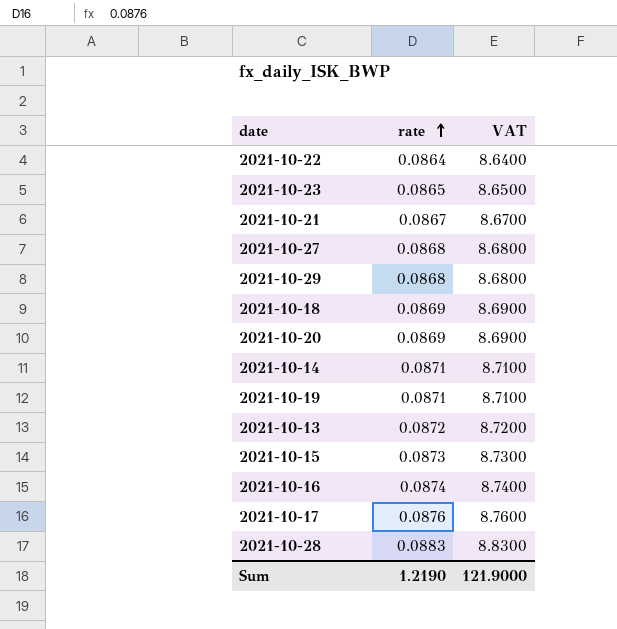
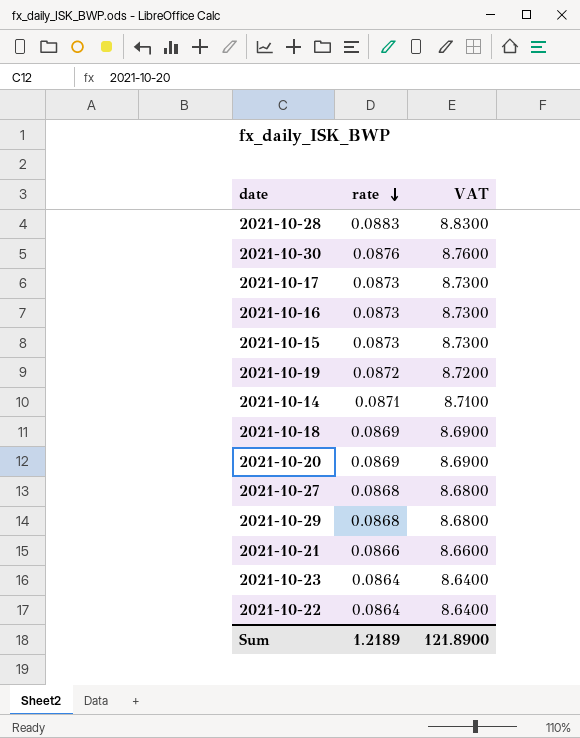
row order: rate ascending -> rate descending
row 2021-10-13: 0.0872 | 8.7200 -> none
row 2021-10-30: none -> 0.0876 | 8.7600
2021-10-17 | rate: 0.0876 -> 0.0873
2021-10-17 | VAT: 8.7600 -> 8.7300
2021-10-16 | rate: 0.0874 -> 0.0873
2021-10-16 | VAT: 8.7400 -> 8.7300
2021-10-19 | rate: 0.0871 -> 0.0872
2021-10-19 | VAT: 8.7100 -> 8.7200
2021-10-21 | rate: 0.0867 -> 0.0866
2021-10-21 | VAT: 8.6700 -> 8.6600
2021-10-23 | rate: 0.0865 -> 0.0864
2021-10-23 | VAT: 8.6500 -> 8.6400
Sum | rate: 1.2190 -> 1.2189
Sum | VAT: 121.9000 -> 121.8900

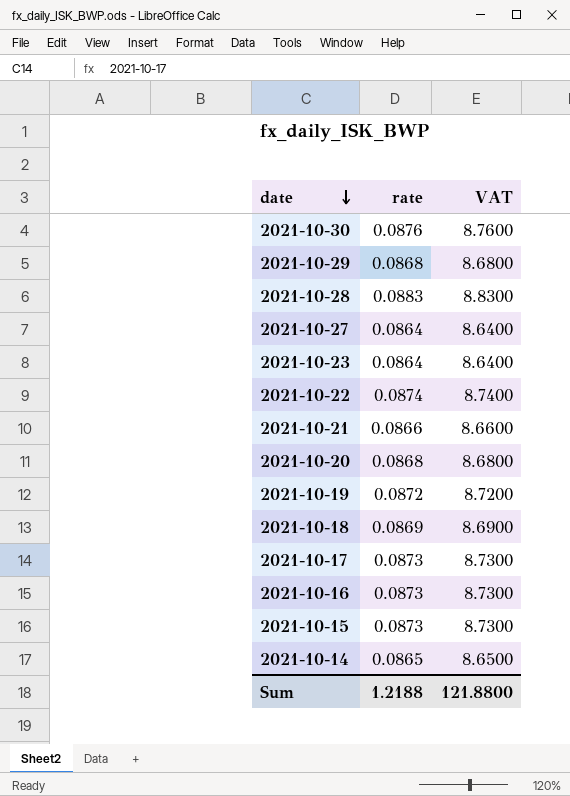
row order: rate descending -> date descending
2021-10-27 | rate: 0.0868 -> 0.0864
2021-10-27 | VAT: 8.6800 -> 8.6400
2021-10-22 | rate: 0.0864 -> 0.0874
2021-10-22 | VAT: 8.6400 -> 8.7400
2021-10-20 | rate: 0.0869 -> 0.0868
2021-10-20 | VAT: 8.6900 -> 8.6800
2021-10-14 | rate: 0.0871 -> 0.0865
2021-10-14 | VAT: 8.7100 -> 8.6500
Sum | rate: 1.2189 -> 1.2188
Sum | VAT: 121.8900 -> 121.8800

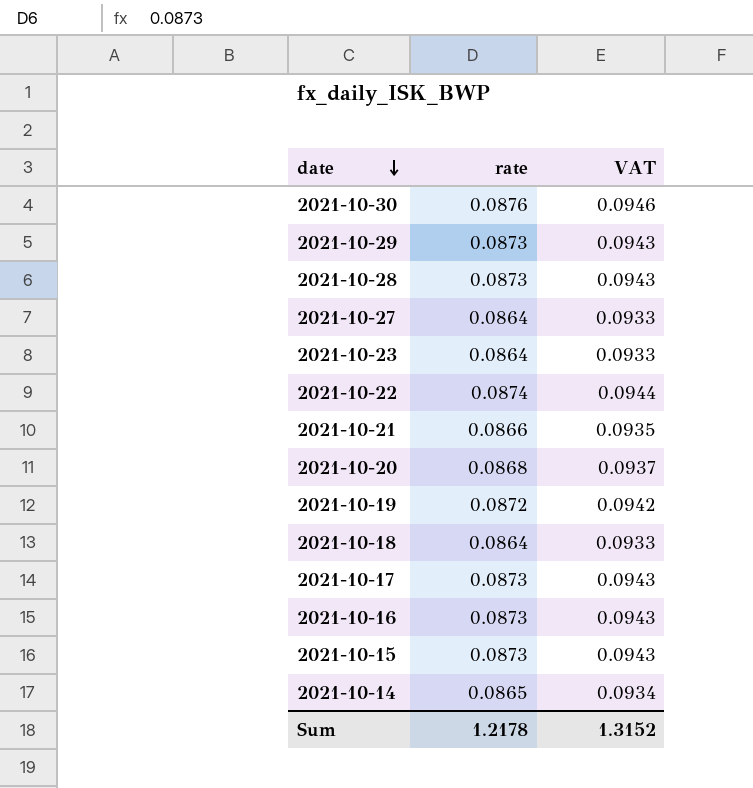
column VAT | formula: [rate] * 100 -> [rate] * 1.08
2021-10-29 | rate: 0.0868 -> 0.0873
2021-10-28 | rate: 0.0883 -> 0.0873
2021-10-18 | rate: 0.0869 -> 0.0864
Sum | rate: 1.2188 -> 1.2178
Sum | VAT: 121.8800 -> 1.3152

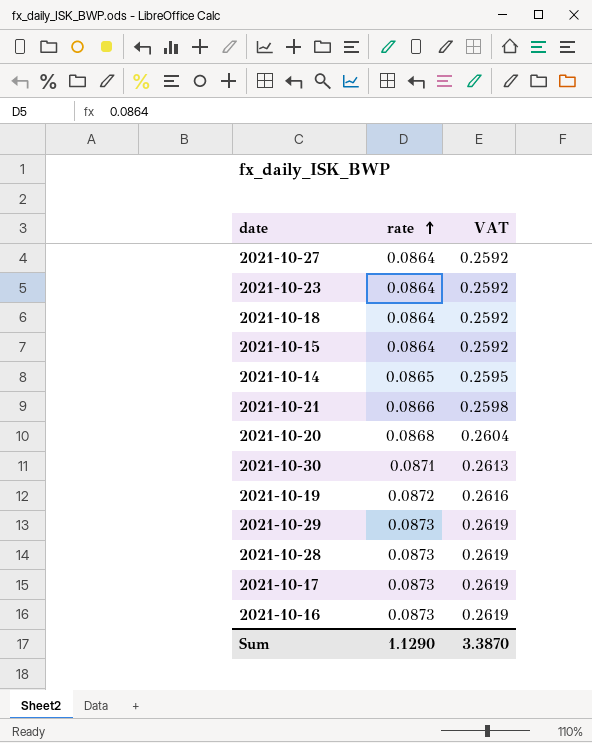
row order: date descending -> rate ascending
column VAT | formula: [rate] * 1.08 -> [rate] * 3
row 2021-10-22: 0.0874 | 0.0944 -> none
2021-10-15 | rate: 0.0873 -> 0.0864
2021-10-30 | rate: 0.0876 -> 0.0871
Sum | rate: 1.2178 -> 1.1290
Sum | VAT: 1.3152 -> 3.3870

